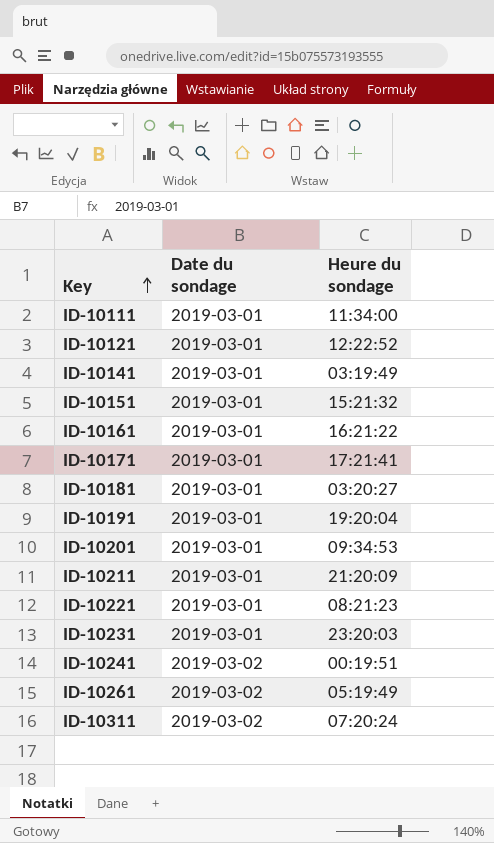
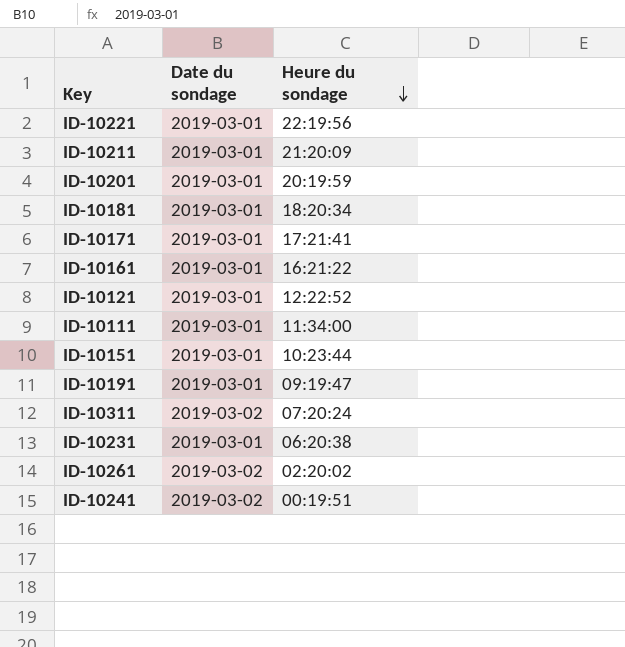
row order: Key ascending -> Heure du sondage descending
row ID-10141: 2019-03-01 | 03:19:49 -> none
ID-10221 | Heure du sondage: 08:21:23 -> 22:19:56
ID-10201 | Heure du sondage: 09:34:53 -> 20:19:59
ID-10181 | Heure du sondage: 03:20:27 -> 18:20:34
ID-10151 | Heure du sondage: 15:21:32 -> 10:23:44
ID-10191 | Heure du sondage: 19:20:04 -> 09:19:47
ID-10231 | Heure du sondage: 23:20:03 -> 06:20:38
ID-10261 | Heure du sondage: 05:19:49 -> 02:20:02

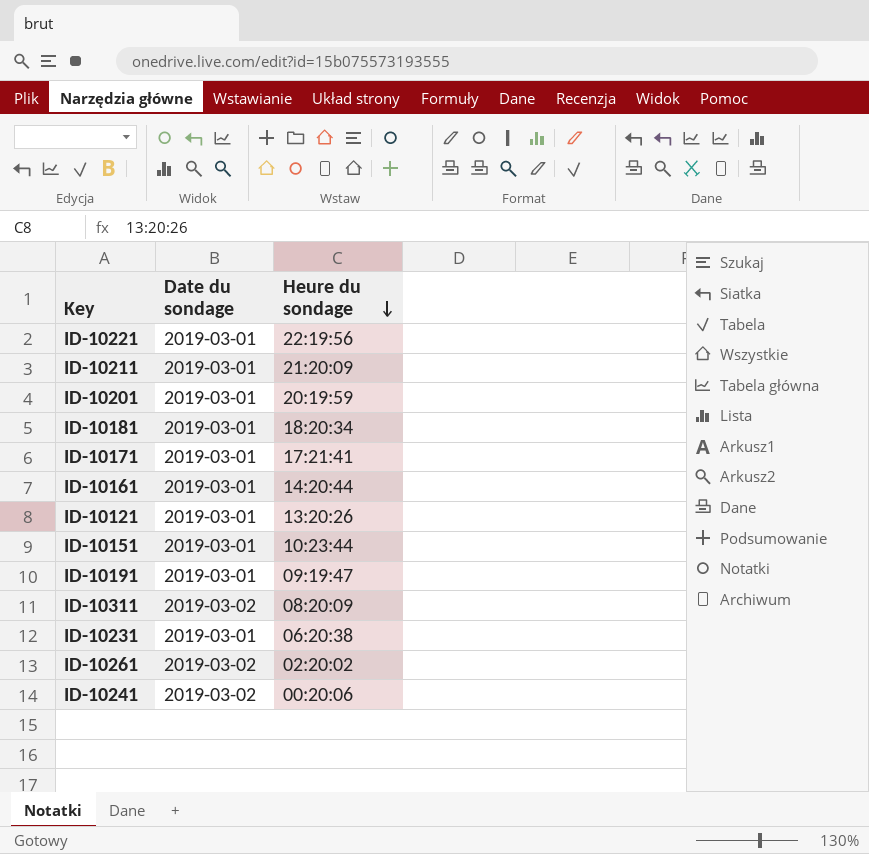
row ID-10111: 2019-03-01 | 11:34:00 -> none
ID-10161 | Heure du sondage: 16:21:22 -> 14:20:44
ID-10121 | Heure du sondage: 12:22:52 -> 13:20:26
ID-10311 | Heure du sondage: 07:20:24 -> 08:20:09
ID-10241 | Heure du sondage: 00:19:51 -> 00:20:06

